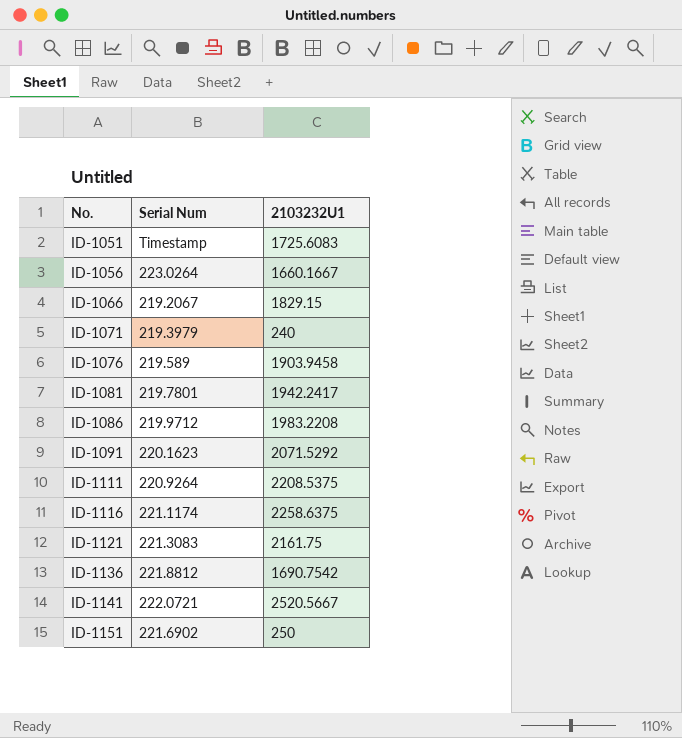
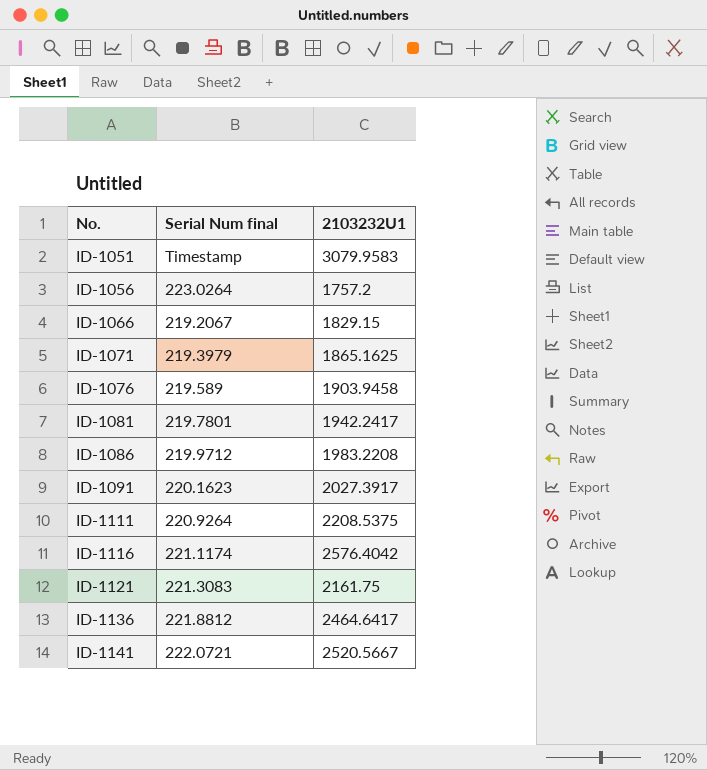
column name: Serial Num -> Serial Num final
row ID-1151: 221.6902 | 250 -> none
ID-1051 | 2103232U1: 1725.6083 -> 3079.9583
ID-1056 | 2103232U1: 1660.1667 -> 1757.2
ID-1071 | 2103232U1: 240 -> 1865.1625
ID-1091 | 2103232U1: 2071.5292 -> 2027.3917
ID-1116 | 2103232U1: 2258.6375 -> 2576.4042
ID-1136 | 2103232U1: 1690.7542 -> 2464.6417

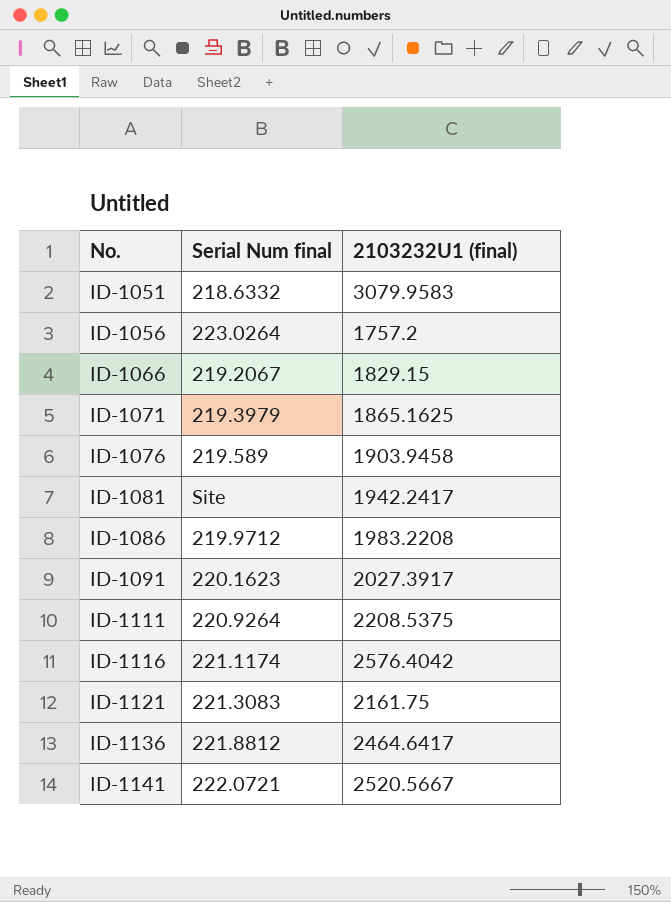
column name: 2103232U1 -> 2103232U1 (final)
ID-1051 | Serial Num final: Timestamp -> 218.6332
ID-1081 | Serial Num final: 219.7801 -> Site

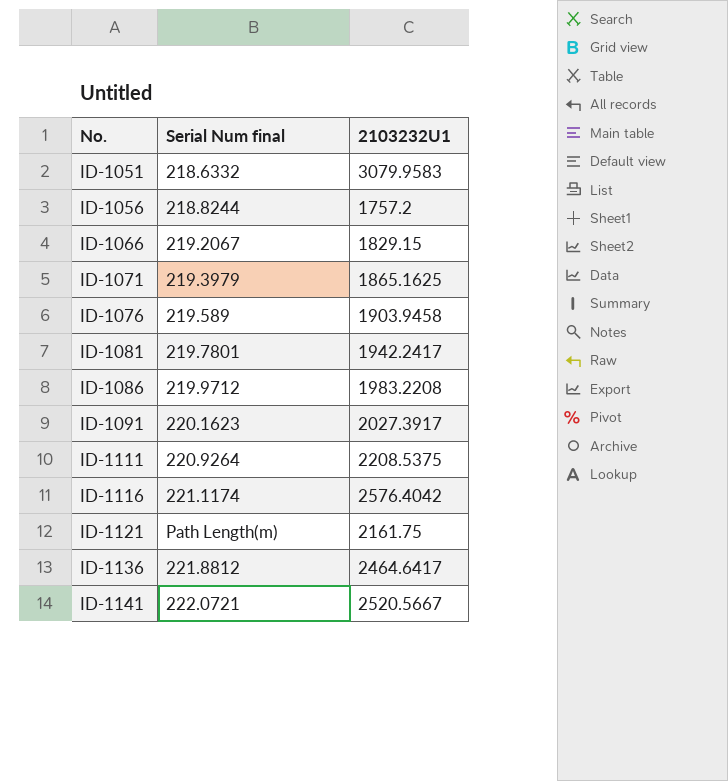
column name: 2103232U1 (final) -> 2103232U1
ID-1056 | Serial Num final: 223.0264 -> 218.8244
ID-1081 | Serial Num final: Site -> 219.7801
ID-1121 | Serial Num final: 221.3083 -> Path Length(m)

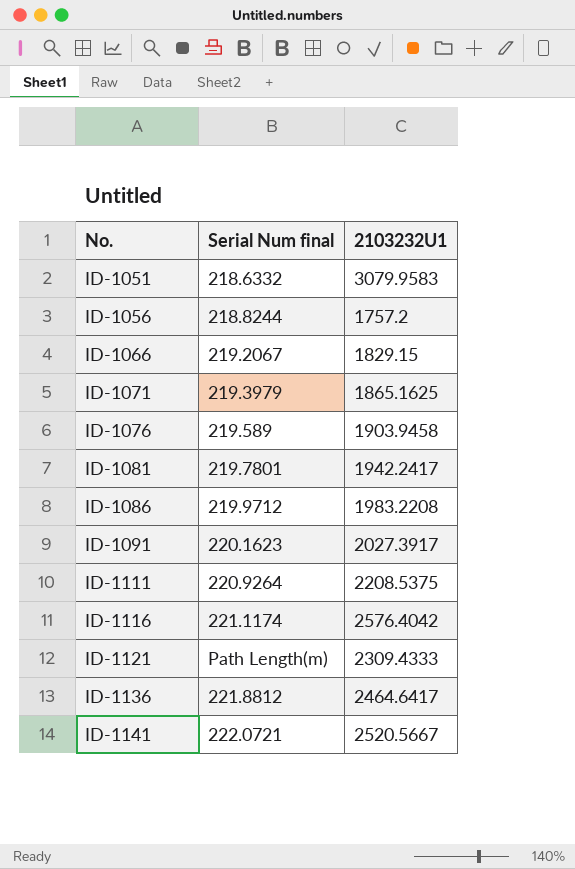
ID-1121 | 2103232U1: 2161.75 -> 2309.4333

